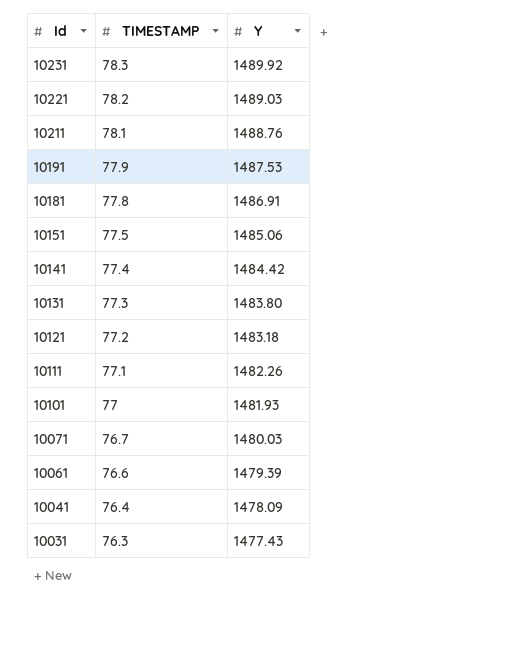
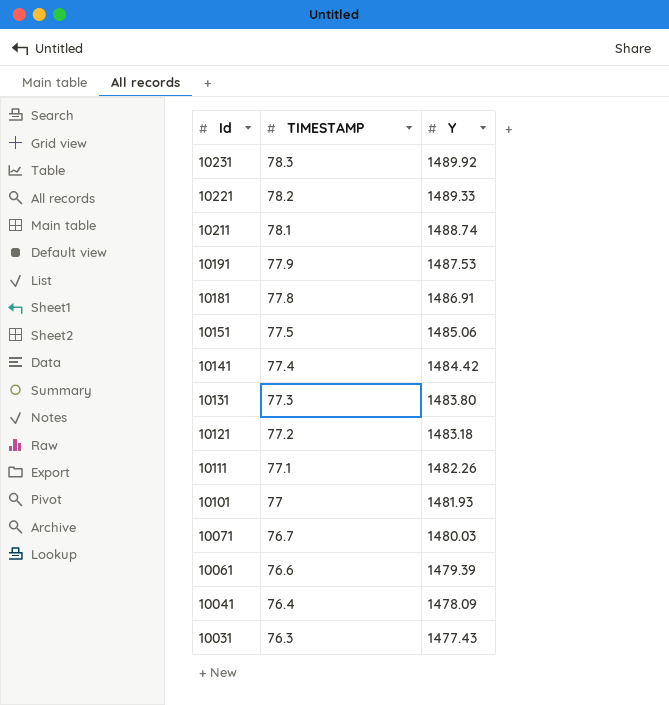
10221 | Y: 1489.03 -> 1489.33
10211 | Y: 1488.76 -> 1488.74

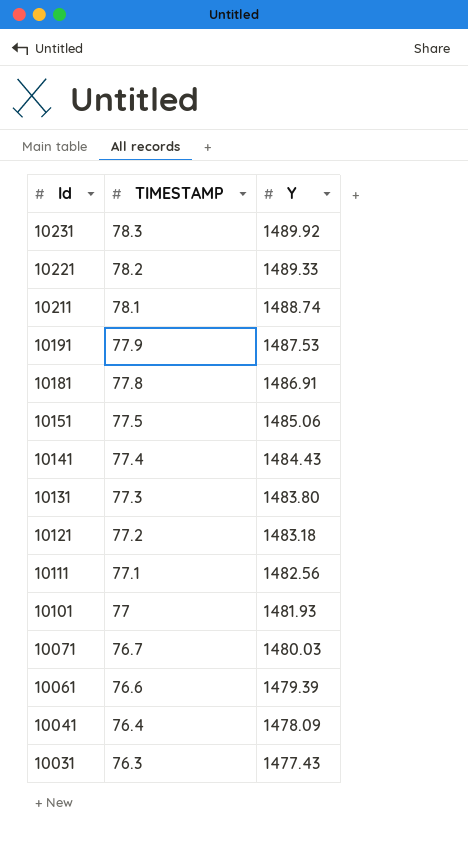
10141 | Y: 1484.42 -> 1484.43
10111 | Y: 1482.26 -> 1482.56

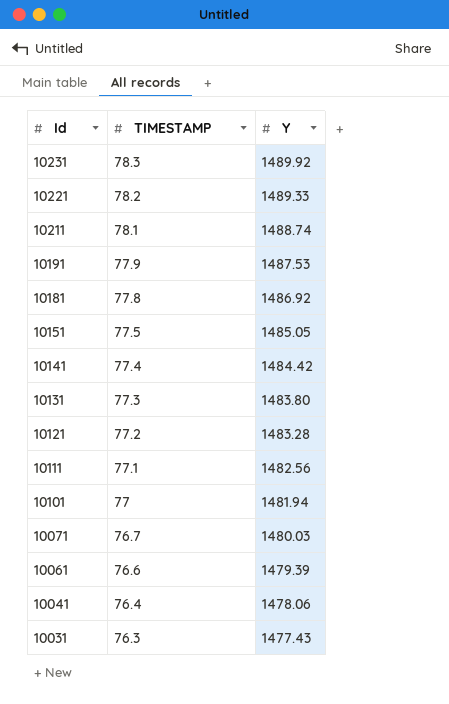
10181 | Y: 1486.91 -> 1486.92
10151 | Y: 1485.06 -> 1485.05
10141 | Y: 1484.43 -> 1484.42
10121 | Y: 1483.18 -> 1483.28
10101 | Y: 1481.93 -> 1481.94
10041 | Y: 1478.09 -> 1478.06

